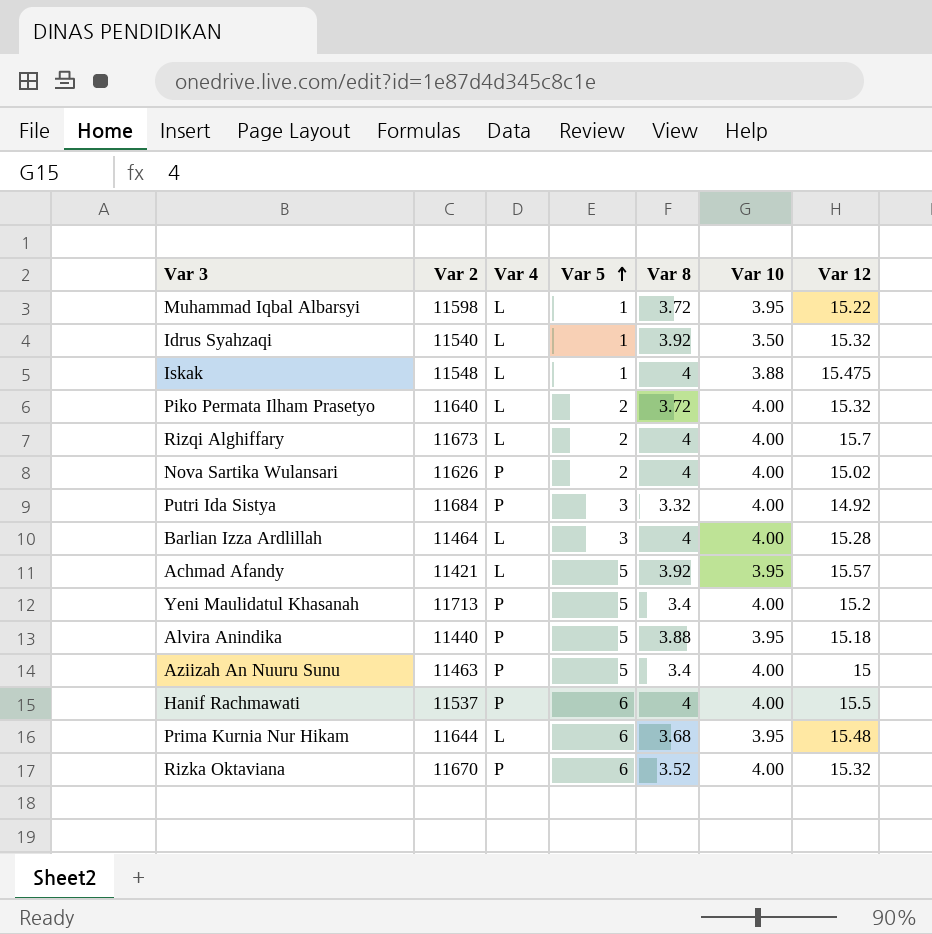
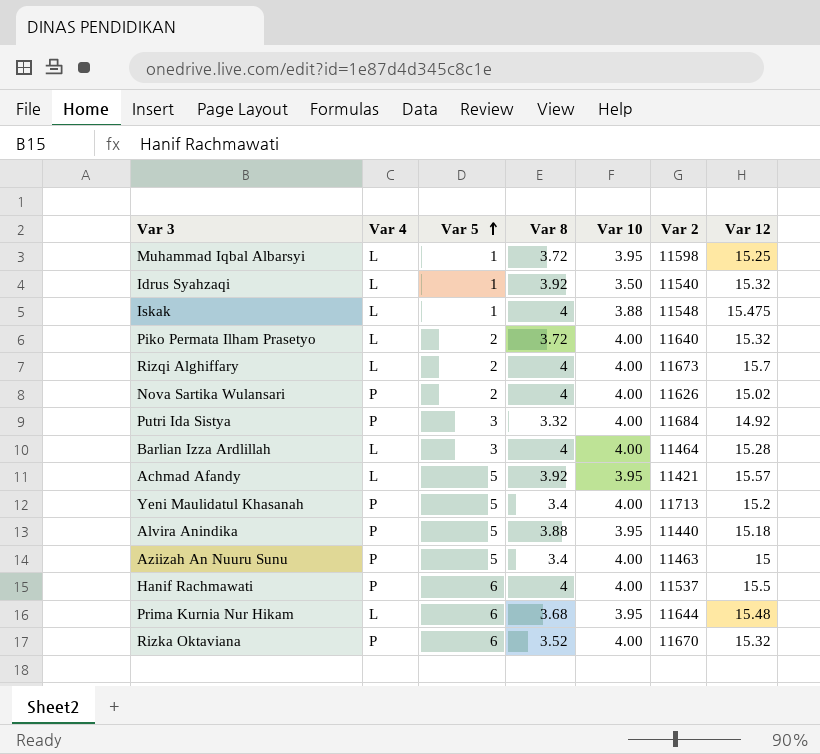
column Var 2 | position: 2 -> 6
Muhammad Iqbal Albarsyi | Var 12: 15.22 -> 15.25

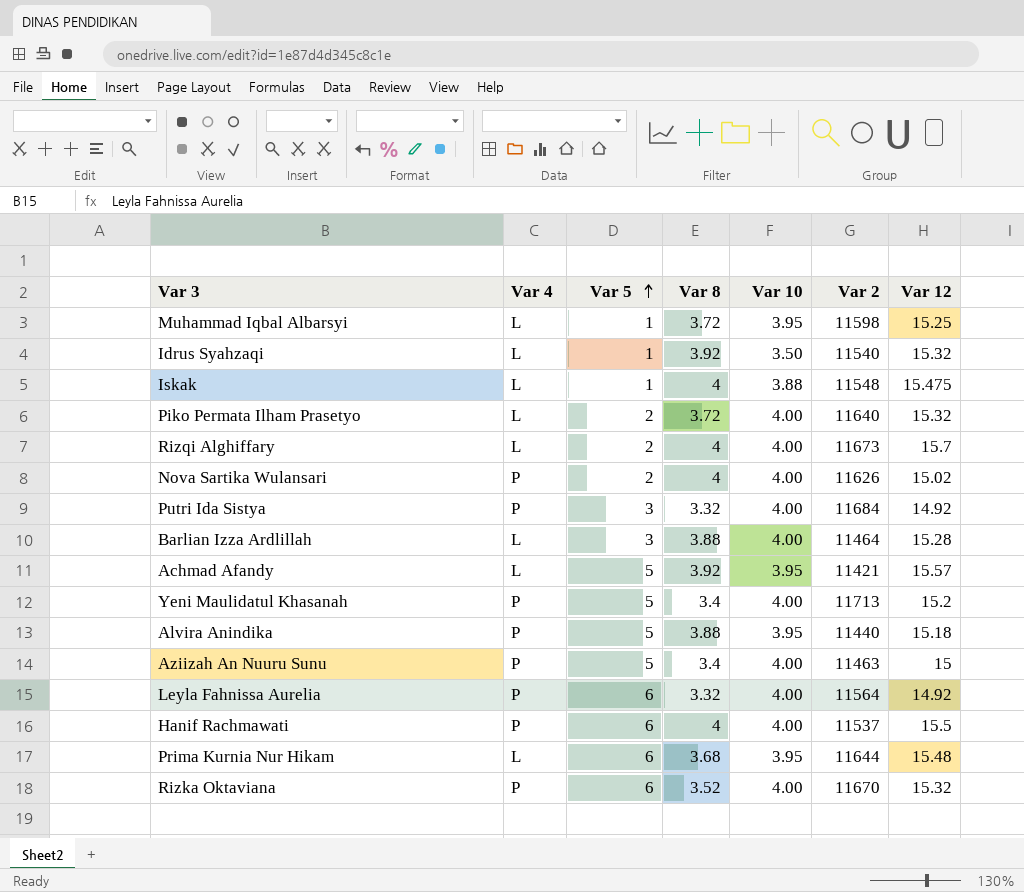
Barlian Izza Ardlillah | Var 8: 4 -> 3.88
row Leyla Fahnissa Aurelia: none -> P | 6 | 3.32 | 4.00 | 11564 | 14.92

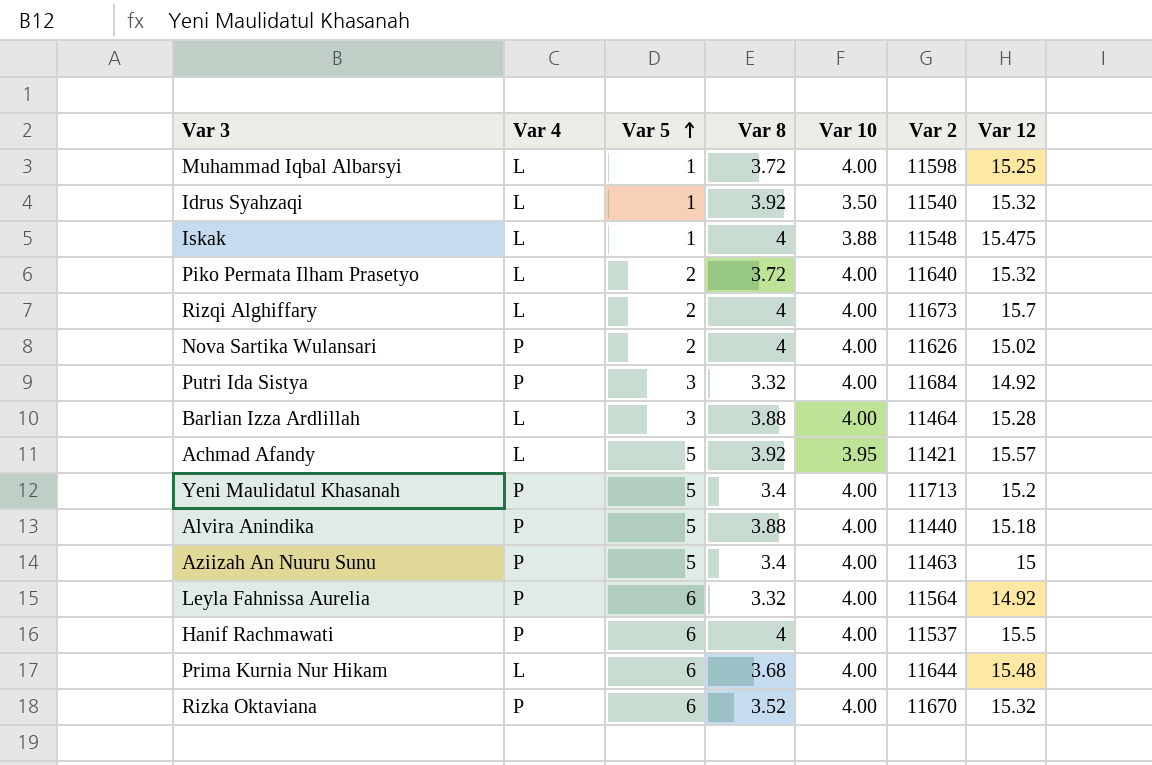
Muhammad Iqbal Albarsyi | Var 10: 3.95 -> 4.00
Alvira Anindika | Var 10: 3.95 -> 4.00
Prima Kurnia Nur Hikam | Var 10: 3.95 -> 4.00

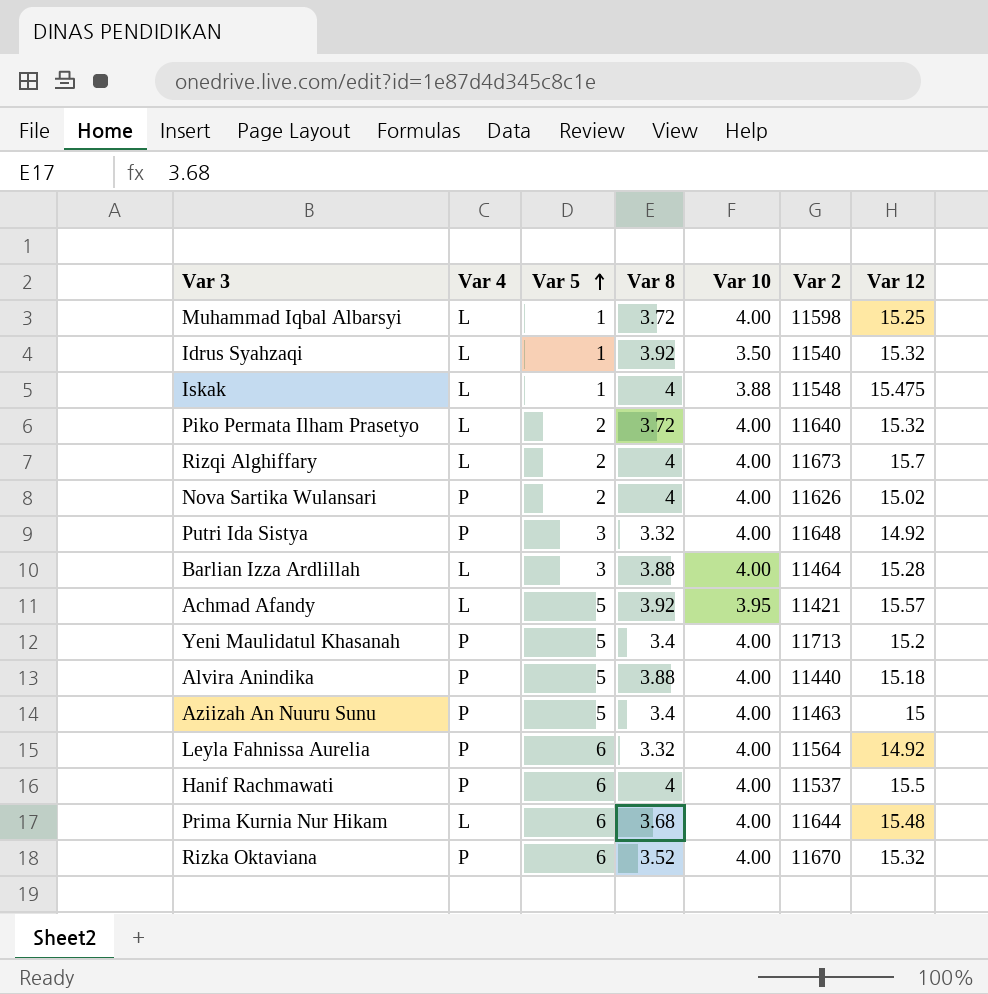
Putri Ida Sistya | Var 2: 11684 -> 11648

